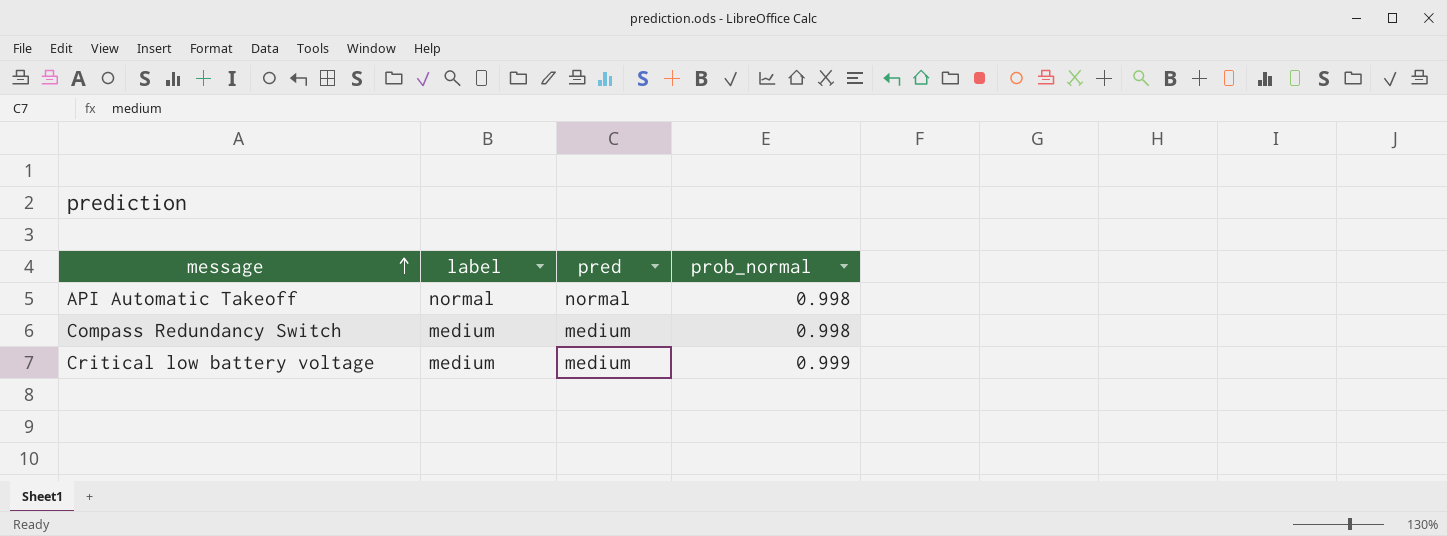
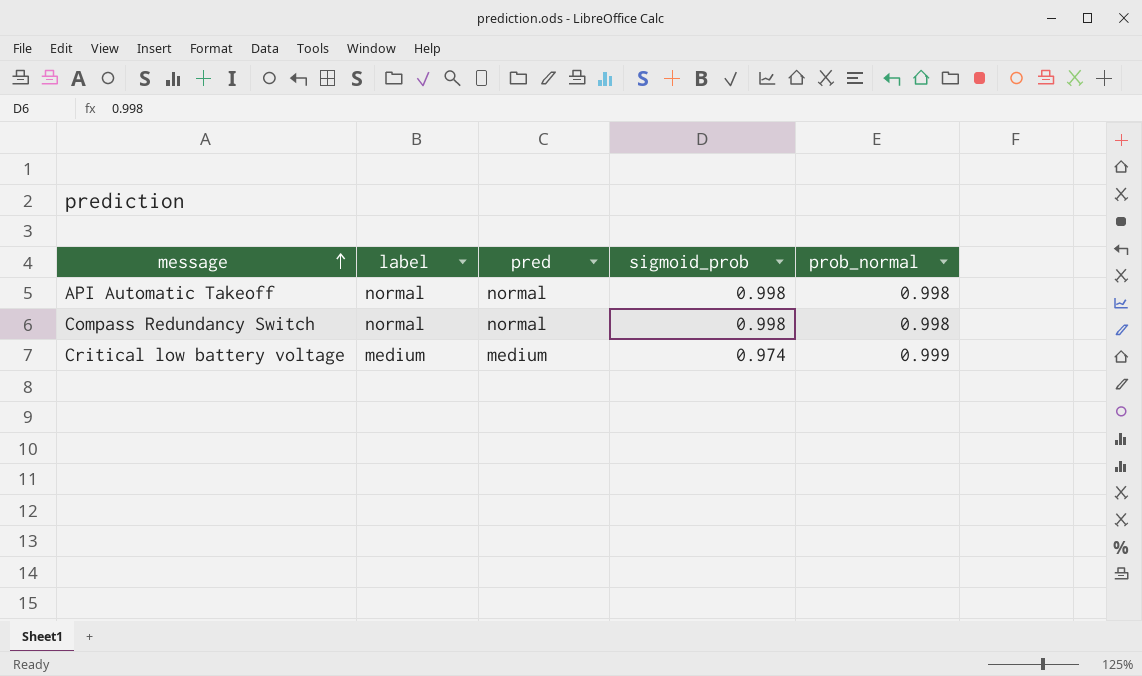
column sigmoid_prob | position: none -> 4
Compass Redundancy Switch | label: medium -> normal
Compass Redundancy Switch | pred: medium -> normal

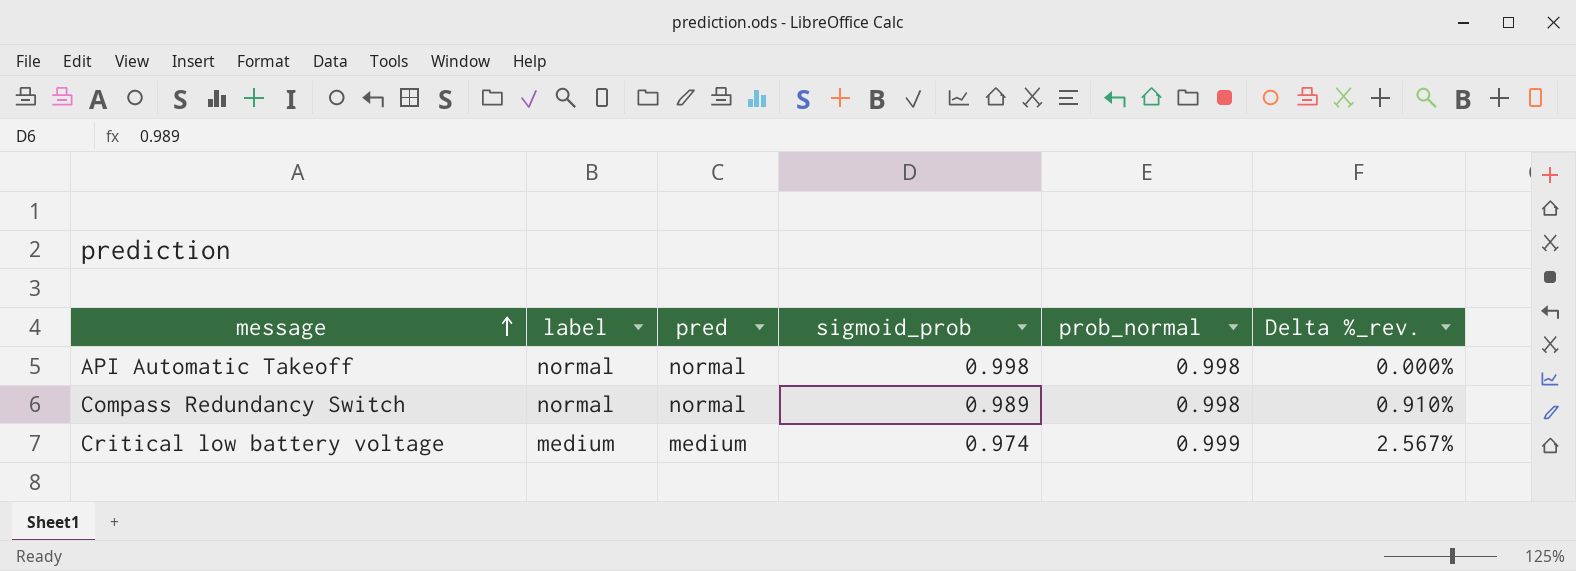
column Delta %_rev. | formula: none -> ([prob_normal] - [sigmoid_prob]) / [sigmoid_prob]
Compass Redundancy Switch | sigmoid_prob: 0.998 -> 0.989

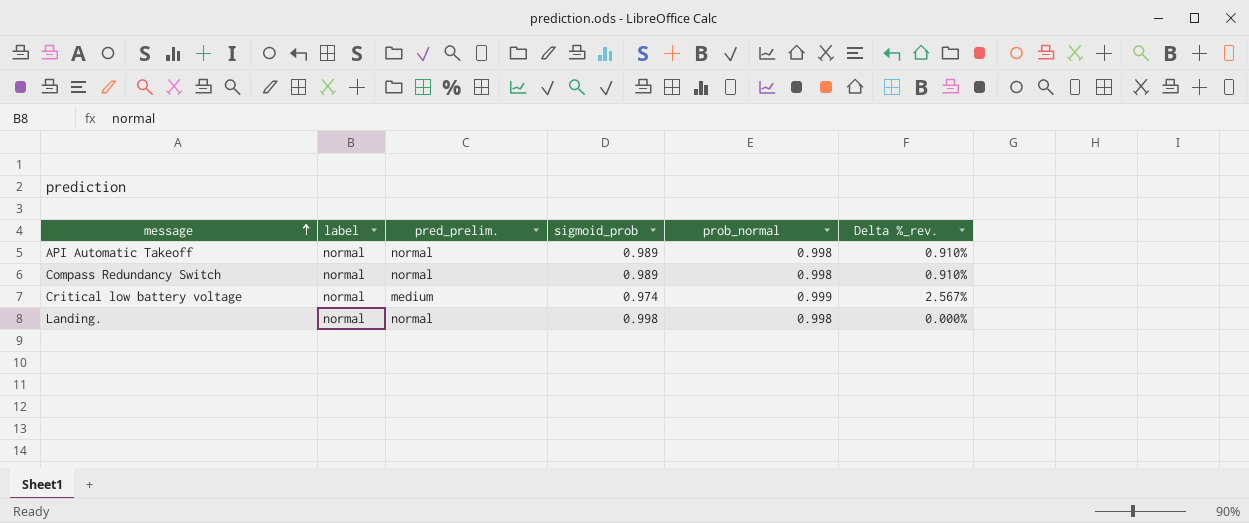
column name: pred -> pred_prelim.
API Automatic Takeoff | sigmoid_prob: 0.998 -> 0.989
API Automatic Takeoff | Delta %_rev.: 0.000% -> 0.910%
Critical low battery voltage | label: medium -> normal
row Landing.: none -> normal | normal | 0.998 | 0.998 | 0.000%

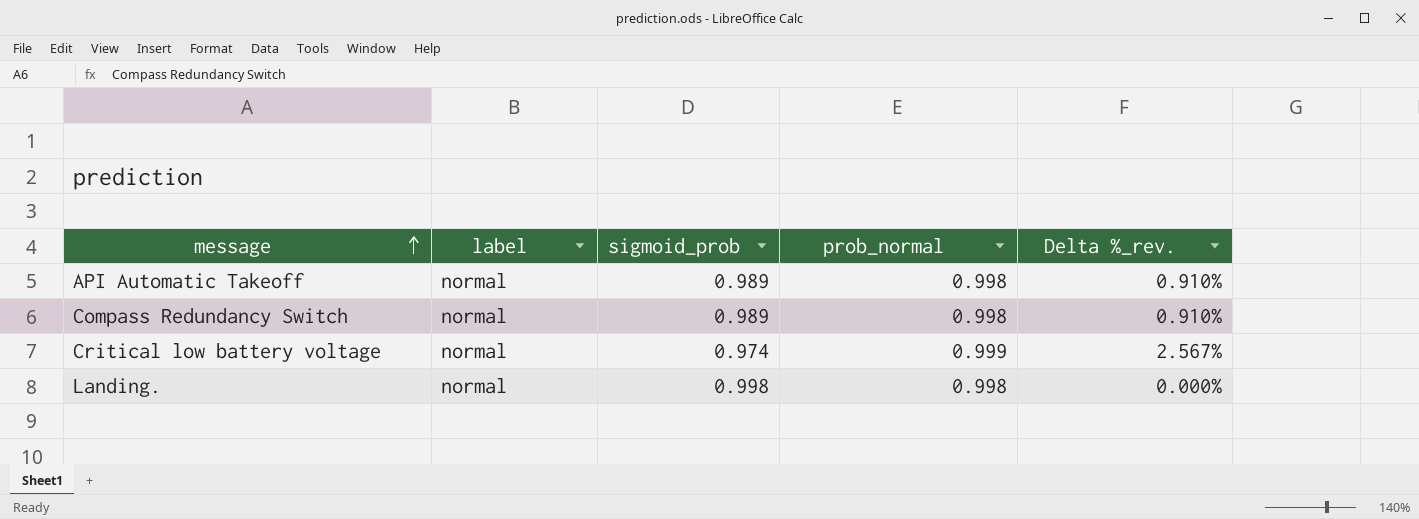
column pred_prelim. | position: 3 -> none

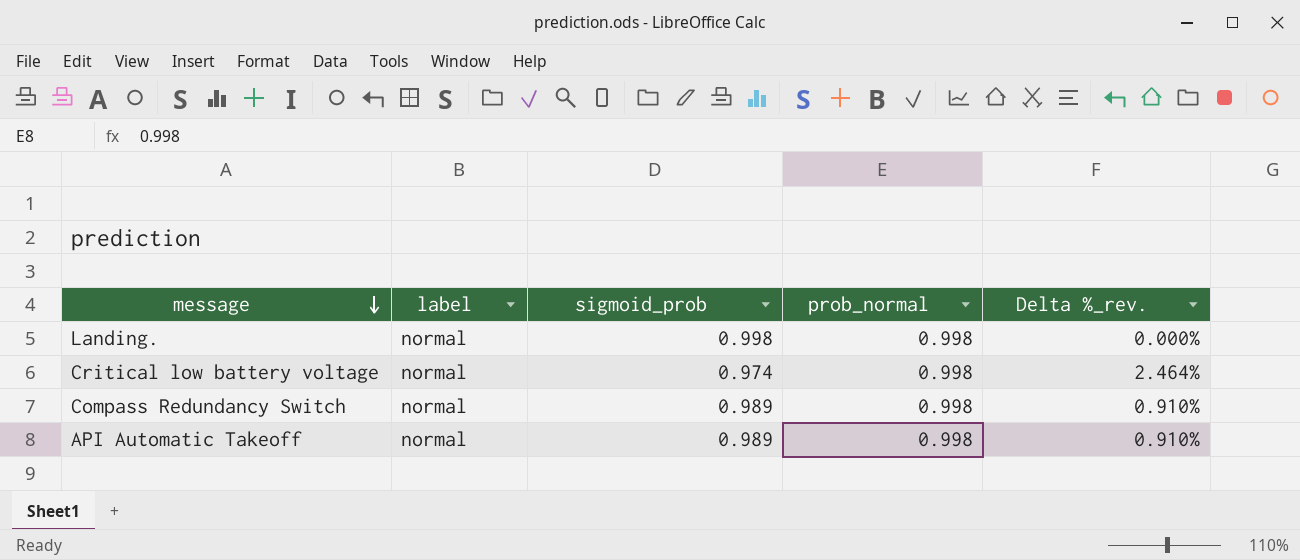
row order: message ascending -> message descending
Critical low battery voltage | prob_normal: 0.999 -> 0.998
Critical low battery voltage | Delta %_rev.: 2.567% -> 2.464%

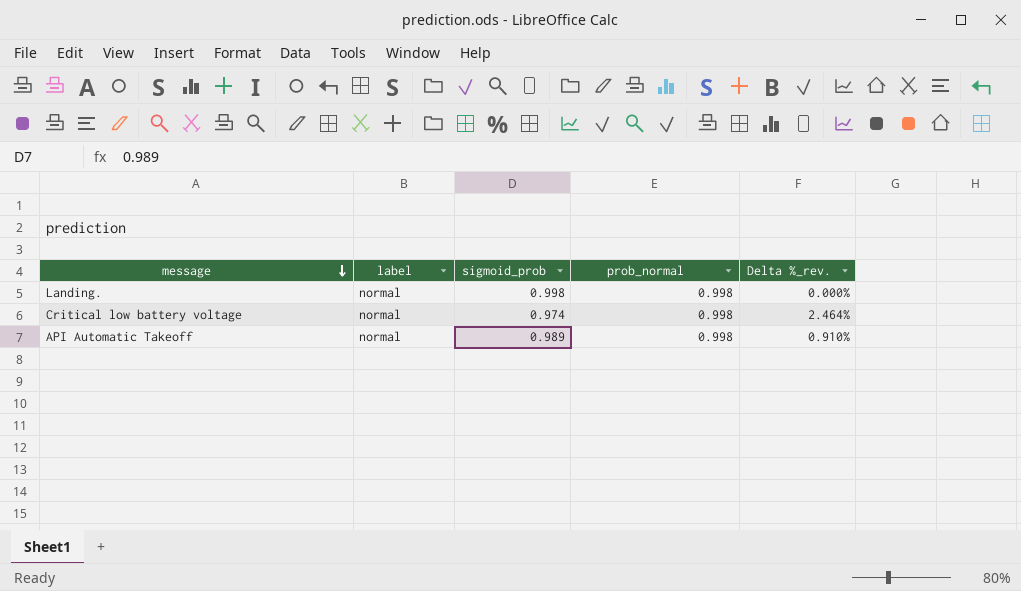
row Compass Redundancy Switch: normal | 0.989 | 0.998 | 0.910% -> none

